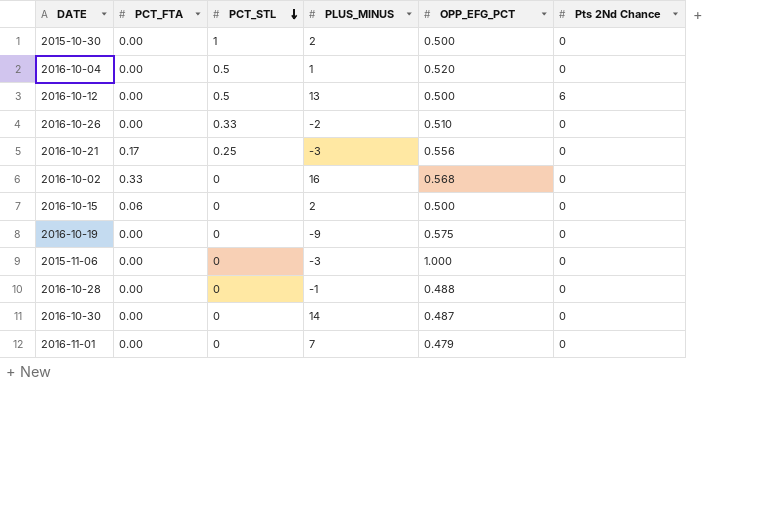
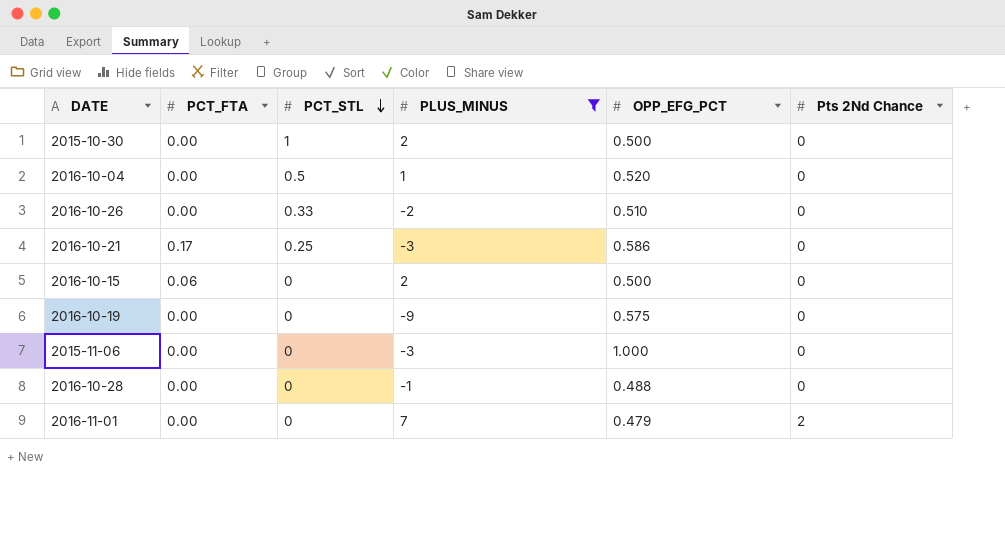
filter: none -> PLUS_MINUS <= 7
2016-10-21 | OPP_EFG_PCT: 0.556 -> 0.586
2016-11-01 | Pts 2Nd Chance: 0 -> 2

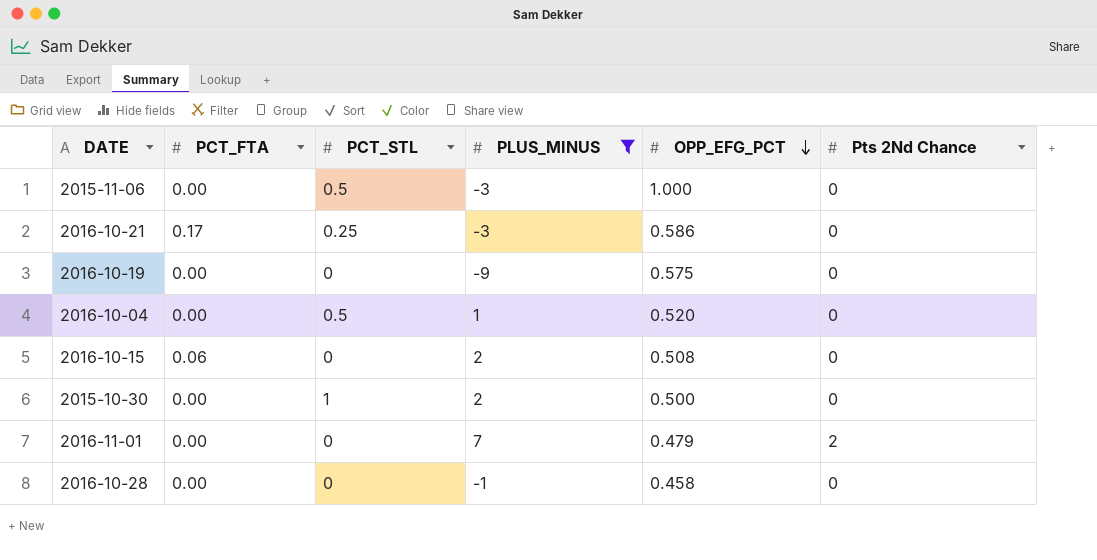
row order: PCT_STL descending -> OPP_EFG_PCT descending
row 2016-10-26: 0.00 | 0.33 | -2 | 0.510 | 0 -> none
2015-11-06 | PCT_STL: 0 -> 0.5
2016-10-15 | OPP_EFG_PCT: 0.500 -> 0.508
2016-10-28 | OPP_EFG_PCT: 0.488 -> 0.458

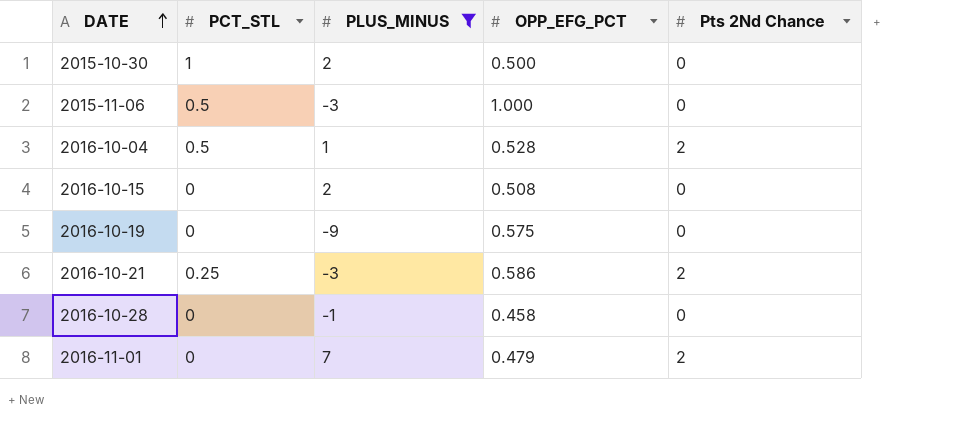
row order: OPP_EFG_PCT descending -> DATE ascending
column PCT_FTA | position: 2 -> none
2016-10-04 | OPP_EFG_PCT: 0.520 -> 0.528
2016-10-04 | Pts 2Nd Chance: 0 -> 2
2016-10-21 | Pts 2Nd Chance: 0 -> 2

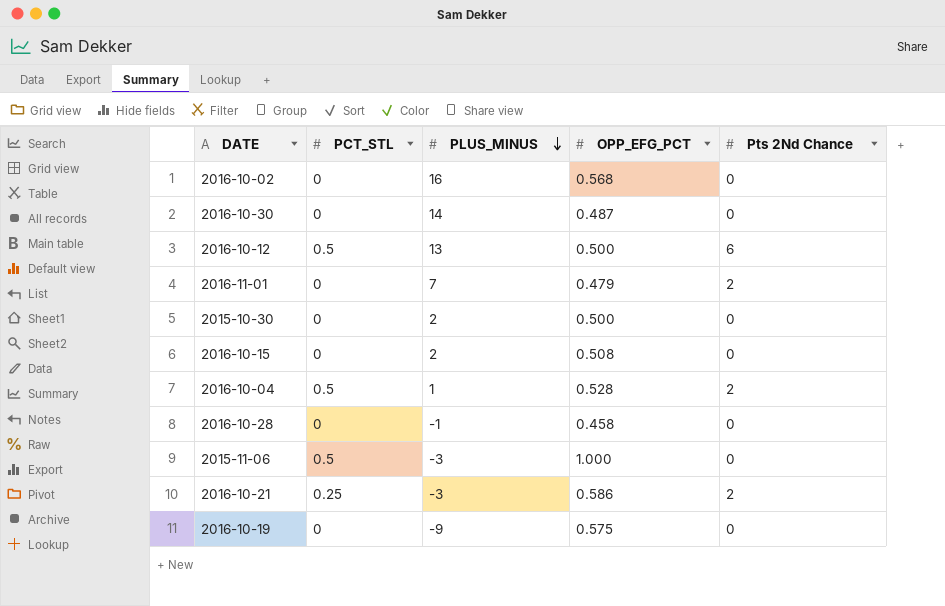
filter: PLUS_MINUS <= 7 -> none
row order: DATE ascending -> PLUS_MINUS descending
2015-10-30 | PCT_STL: 1 -> 0

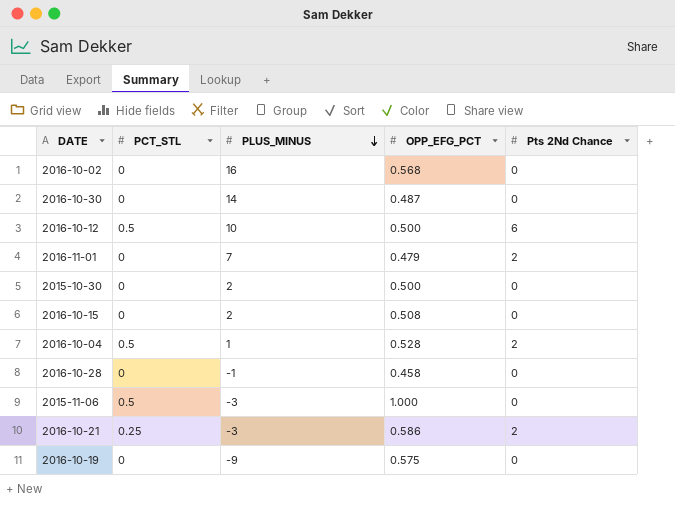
2016-10-12 | PLUS_MINUS: 13 -> 10

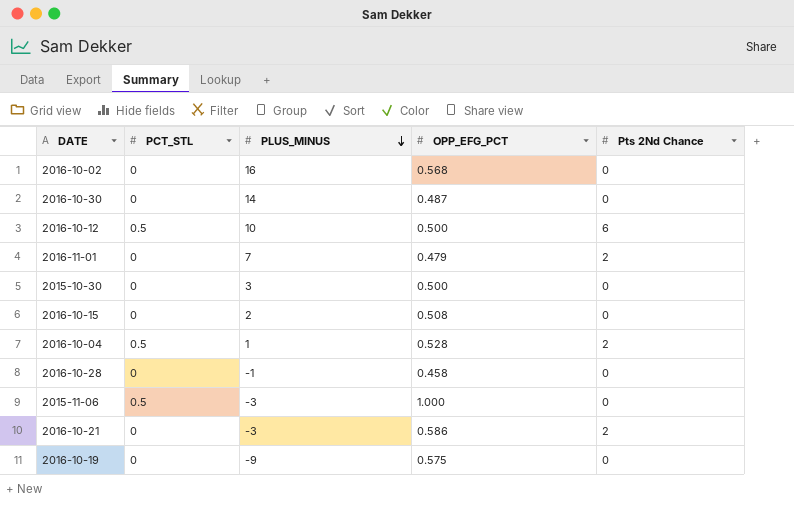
2015-10-30 | PLUS_MINUS: 2 -> 3
2016-10-21 | PCT_STL: 0.25 -> 0

